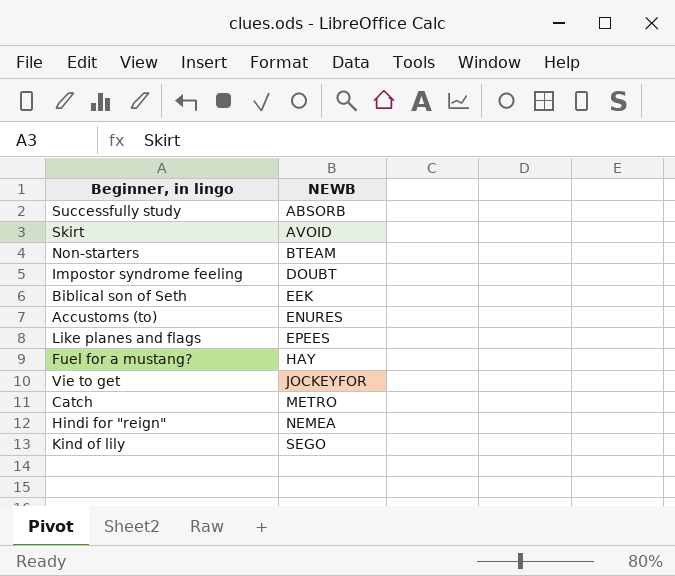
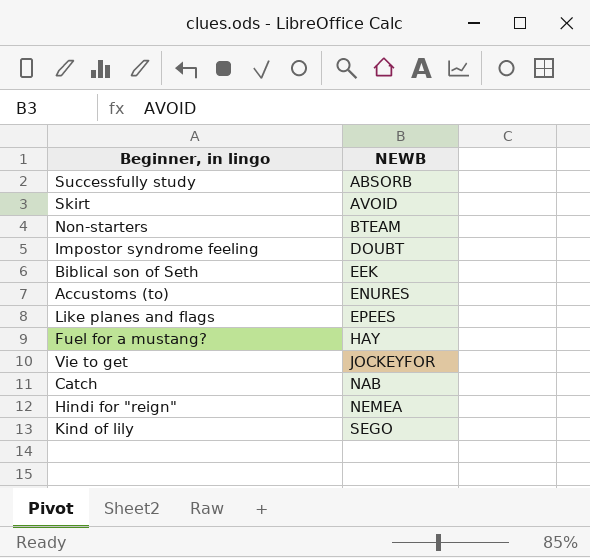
Catch | NEWB: METRO -> NAB

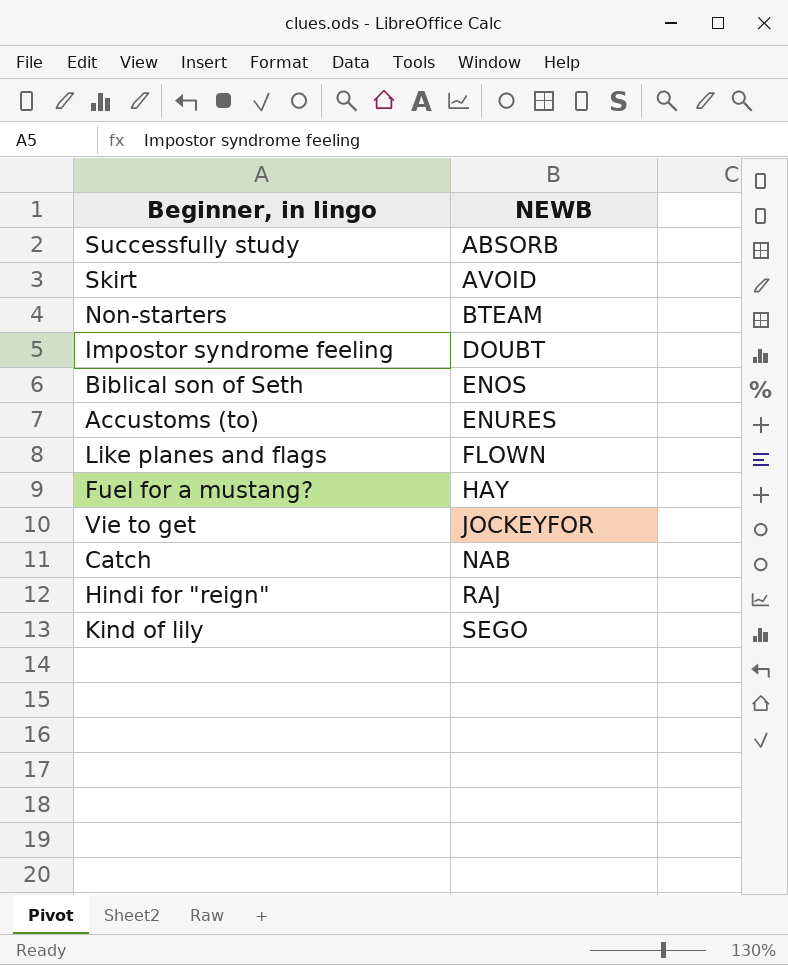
Biblical son of Seth | NEWB: EEK -> ENOS
Like planes and flags | NEWB: EPEES -> FLOWN
Hindi for "reign" | NEWB: NEMEA -> RAJ

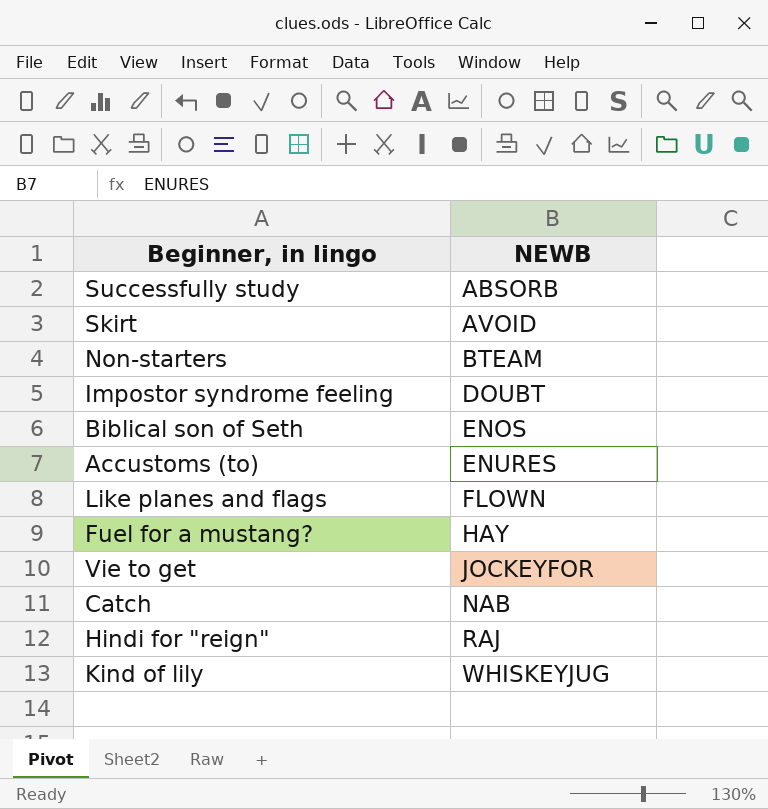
Kind of lily | NEWB: SEGO -> WHISKEYJUG

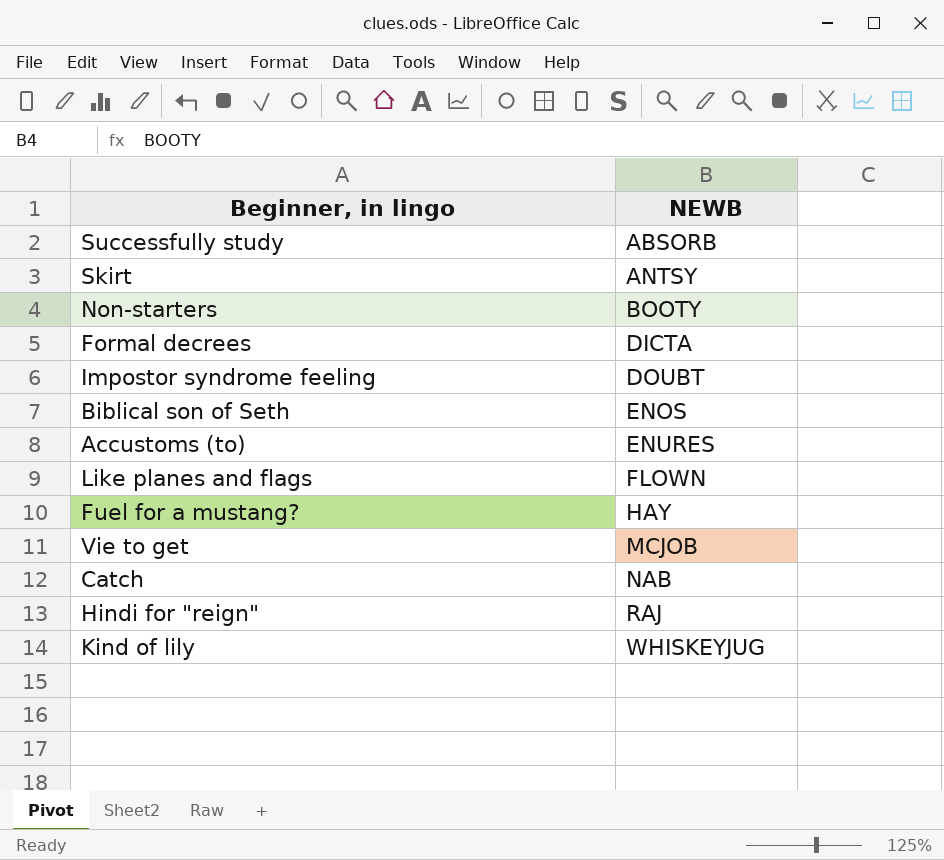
Skirt | NEWB: AVOID -> ANTSY
Non-starters | NEWB: BTEAM -> BOOTY
row Formal decrees: none -> DICTA
Vie to get | NEWB: JOCKEYFOR -> MCJOB

